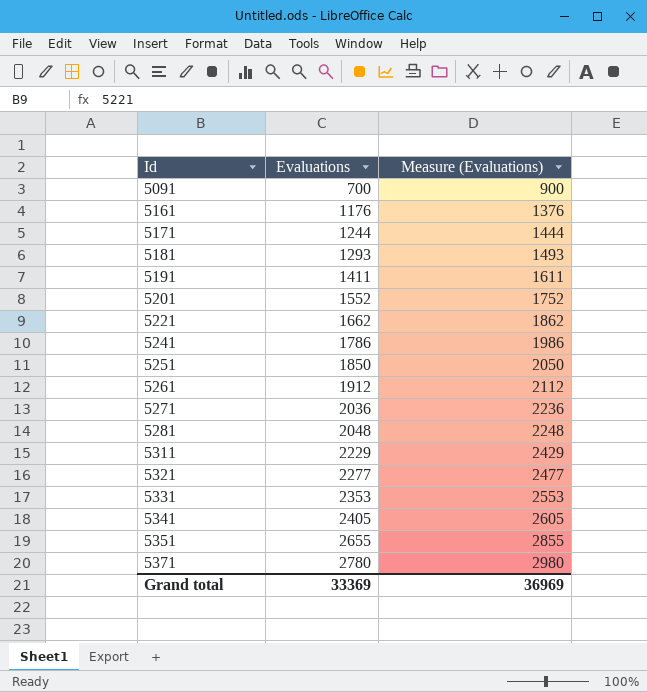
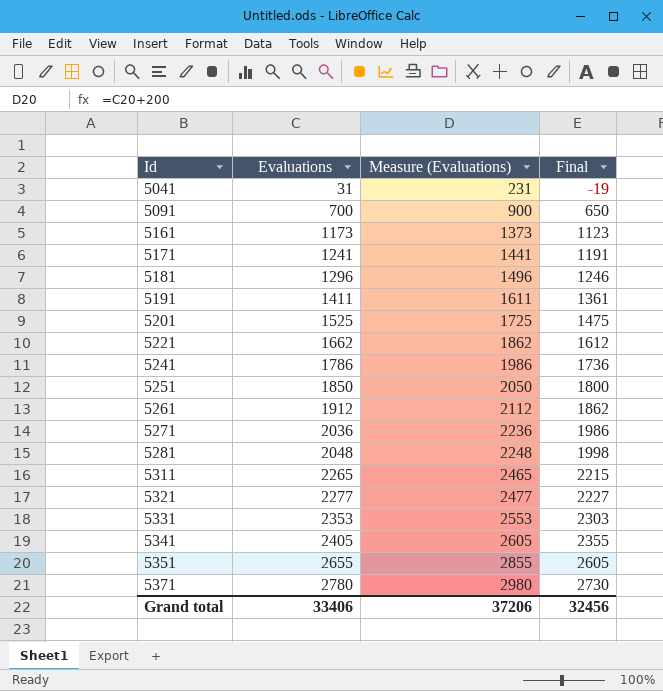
column Final | formula: none -> [Evaluations] - 50
row 5041: none -> 31 | 231 | -19
5161 | Evaluations: 1176 -> 1173
5161 | Measure (Evaluations): 1376 -> 1373
5171 | Evaluations: 1244 -> 1241
5171 | Measure (Evaluations): 1444 -> 1441
5181 | Evaluations: 1293 -> 1296
5181 | Measure (Evaluations): 1493 -> 1496
5201 | Evaluations: 1552 -> 1525
5201 | Measure (Evaluations): 1752 -> 1725
5311 | Evaluations: 2229 -> 2265
5311 | Measure (Evaluations): 2429 -> 2465
Grand total | Evaluations: 33369 -> 33406
Grand total | Measure (Evaluations): 36969 -> 37206

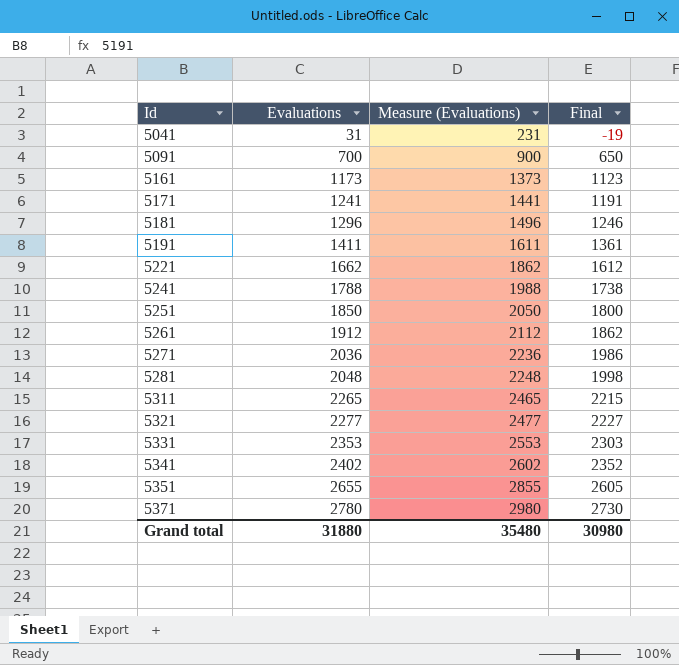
row 5201: 1525 | 1725 | 1475 -> none
5241 | Evaluations: 1786 -> 1788
5241 | Measure (Evaluations): 1986 -> 1988
5241 | Final: 1736 -> 1738
5341 | Evaluations: 2405 -> 2402
5341 | Measure (Evaluations): 2605 -> 2602
5341 | Final: 2355 -> 2352
Grand total | Evaluations: 33406 -> 31880
Grand total | Measure (Evaluations): 37206 -> 35480
Grand total | Final: 32456 -> 30980

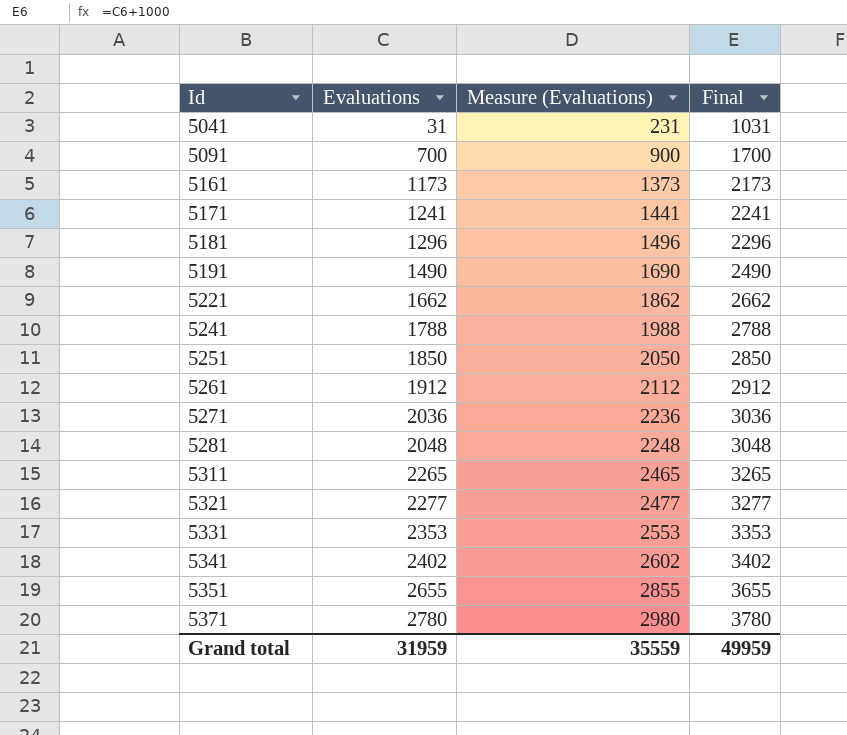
column Final | formula: [Evaluations] - 50 -> [Evaluations] + 1000
5191 | Evaluations: 1411 -> 1490
5191 | Measure (Evaluations): 1611 -> 1690
Grand total | Evaluations: 31880 -> 31959
Grand total | Measure (Evaluations): 35480 -> 35559
Grand total | Final: 30980 -> 49959

